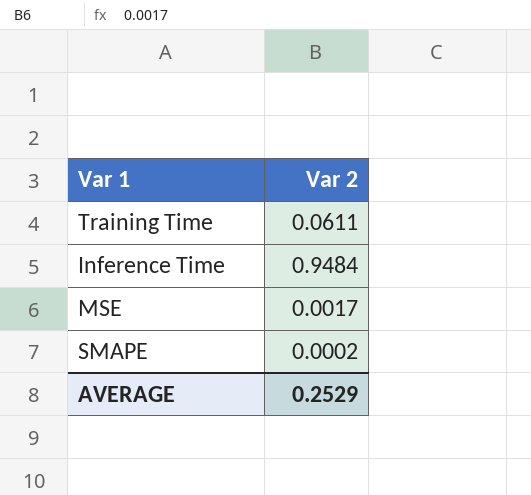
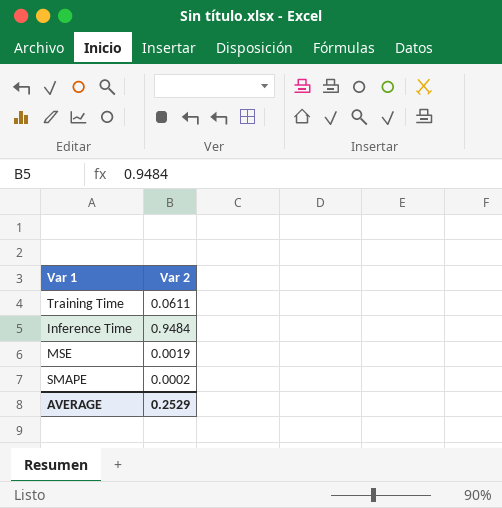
MSE | Var 2: 0.0017 -> 0.0019

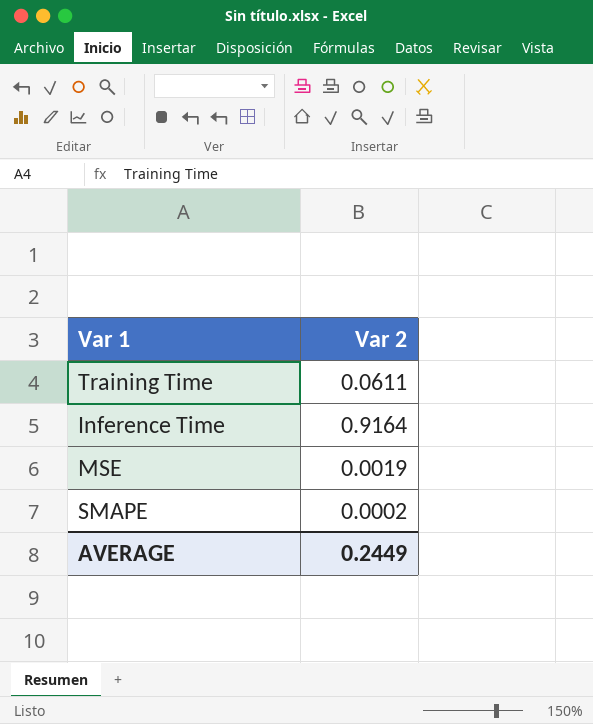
Inference Time | Var 2: 0.9484 -> 0.9164
AVERAGE | Var 2: 0.2529 -> 0.2449

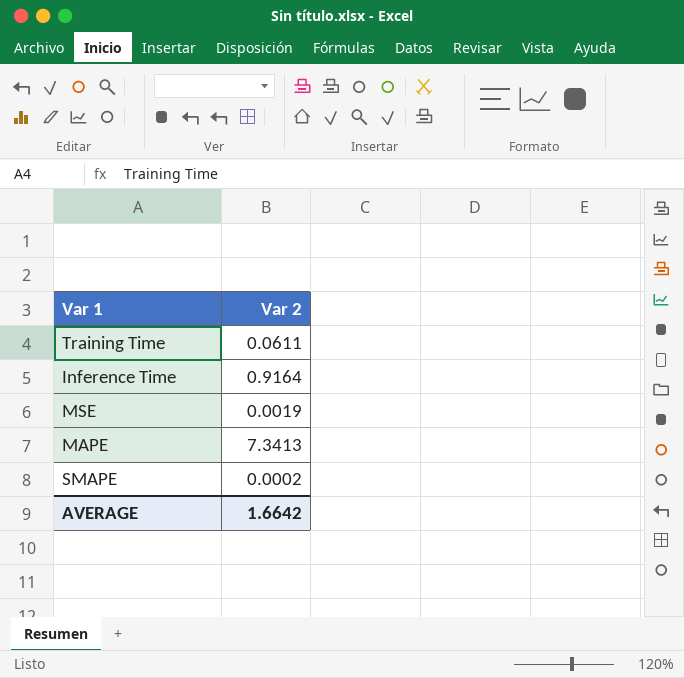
row MAPE: none -> 7.3413
AVERAGE | Var 2: 0.2449 -> 1.6642

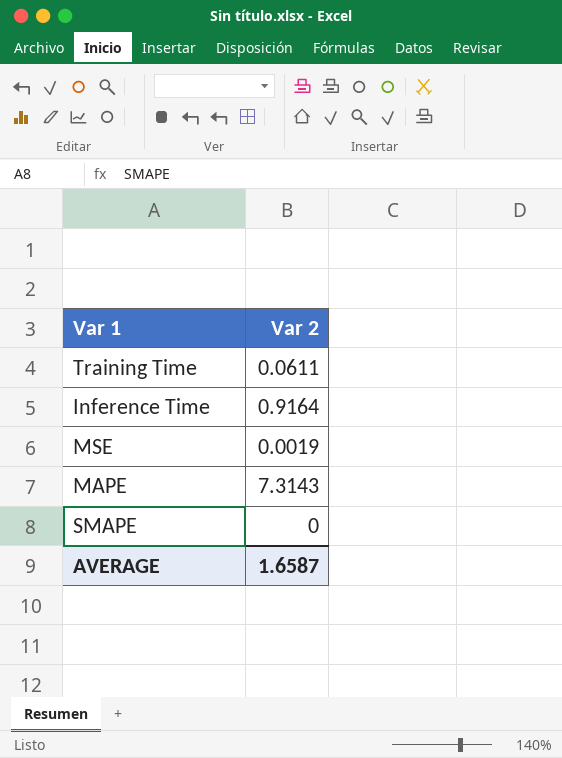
MAPE | Var 2: 7.3413 -> 7.3143
SMAPE | Var 2: 0.0002 -> 0
AVERAGE | Var 2: 1.6642 -> 1.6587

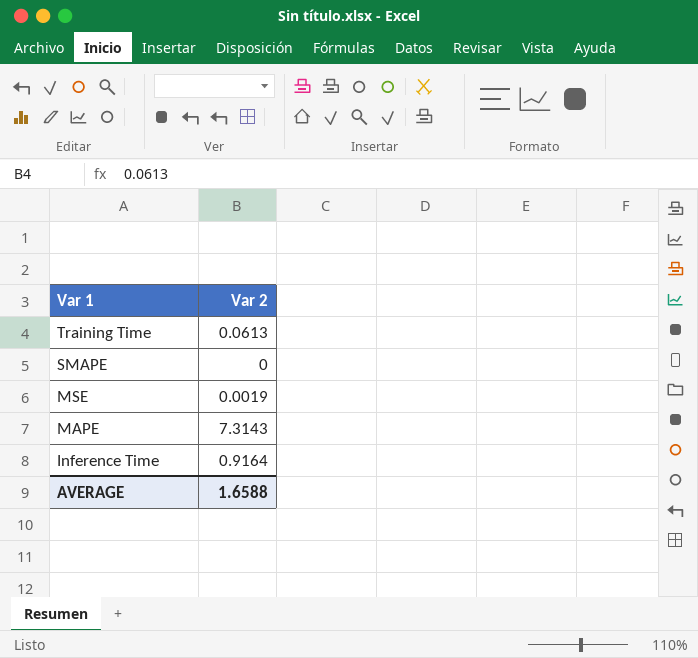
row order: none -> Var 1 descending
Training Time | Var 2: 0.0611 -> 0.0613
AVERAGE | Var 2: 1.6587 -> 1.6588

